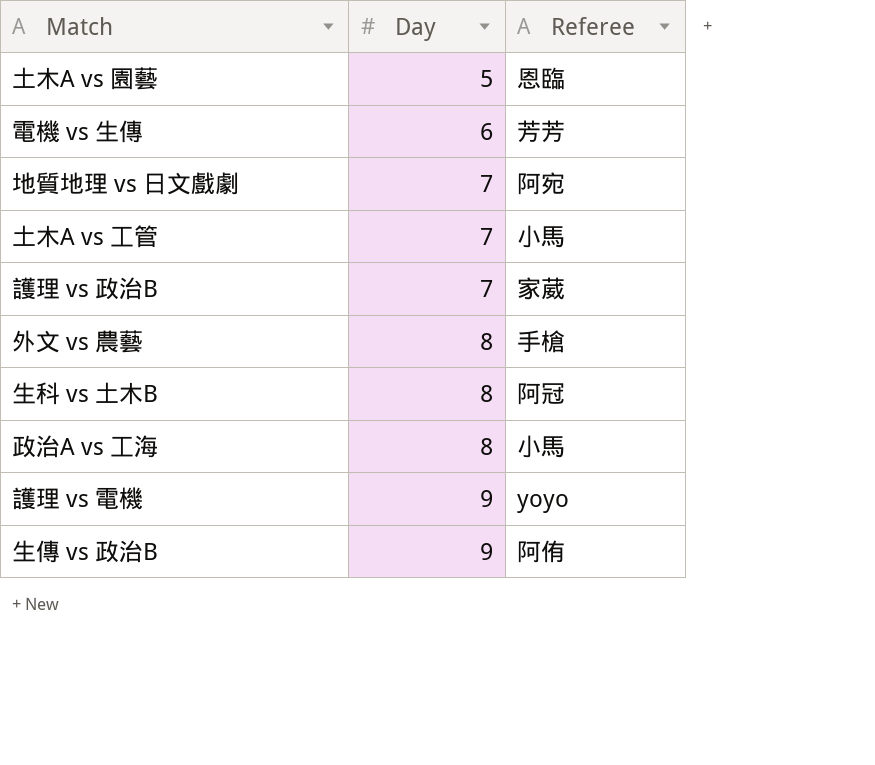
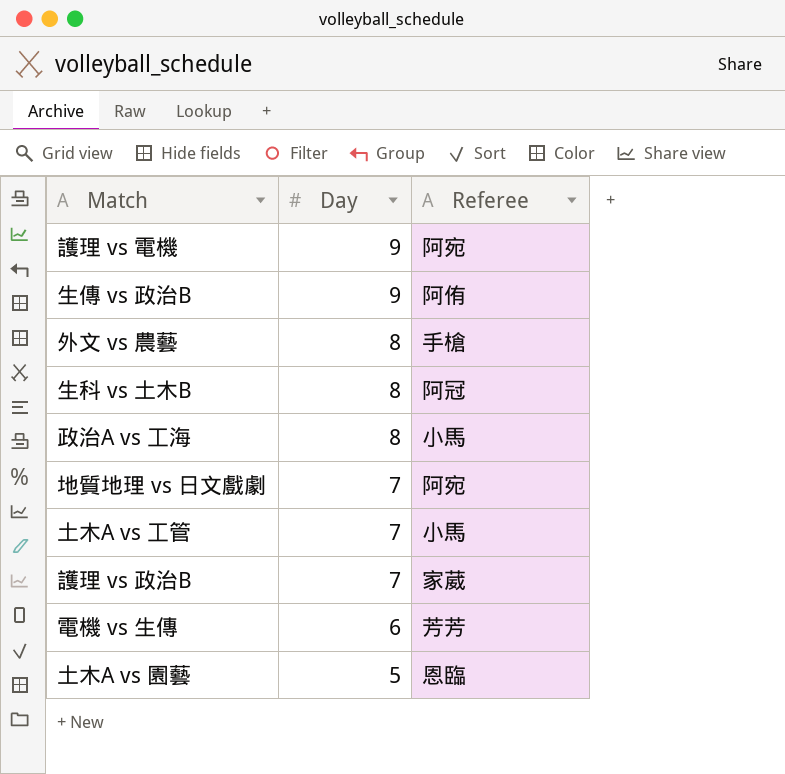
row order: Day ascending -> Day descending
護理 vs 電機 | Referee: yoyo -> 阿宛

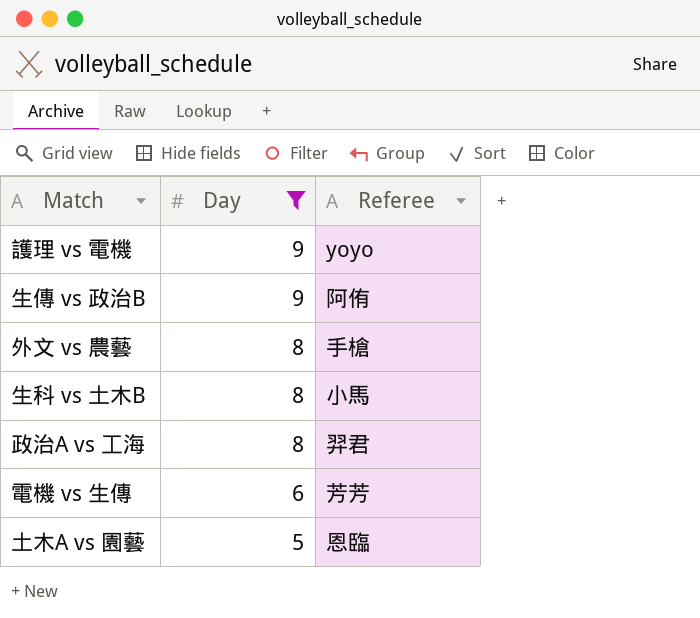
filter: none -> Day != 7
護理 vs 電機 | Referee: 阿宛 -> yoyo
生科 vs 土木B | Referee: 阿冠 -> 小馬
政治A vs 工海 | Referee: 小馬 -> 羿君

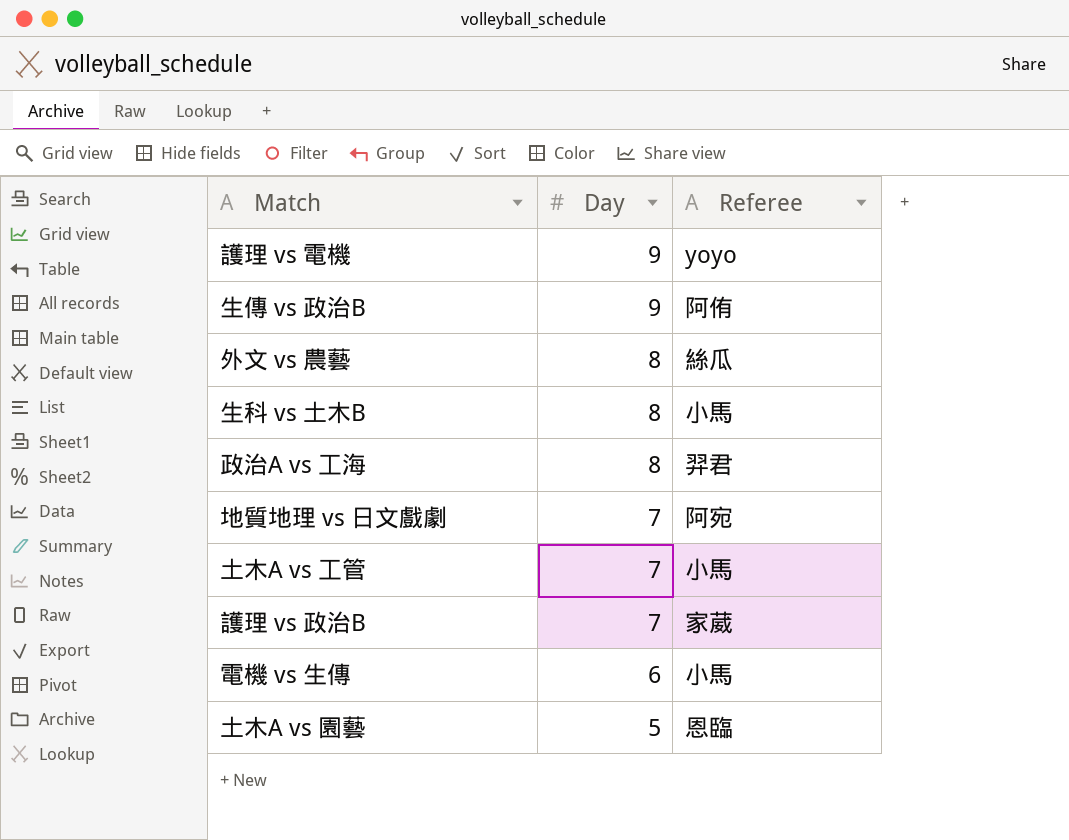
filter: Day != 7 -> none
外文 vs 農藝 | Referee: 手槍 -> 絲瓜
電機 vs 生傳 | Referee: 芳芳 -> 小馬

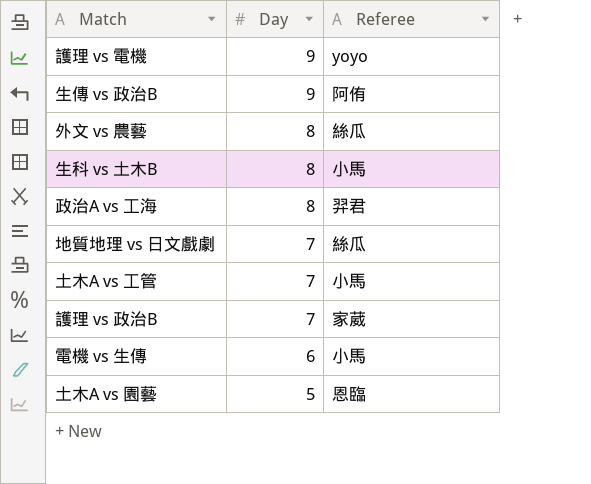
地質地理 vs 日文戲劇 | Referee: 阿宛 -> 絲瓜

